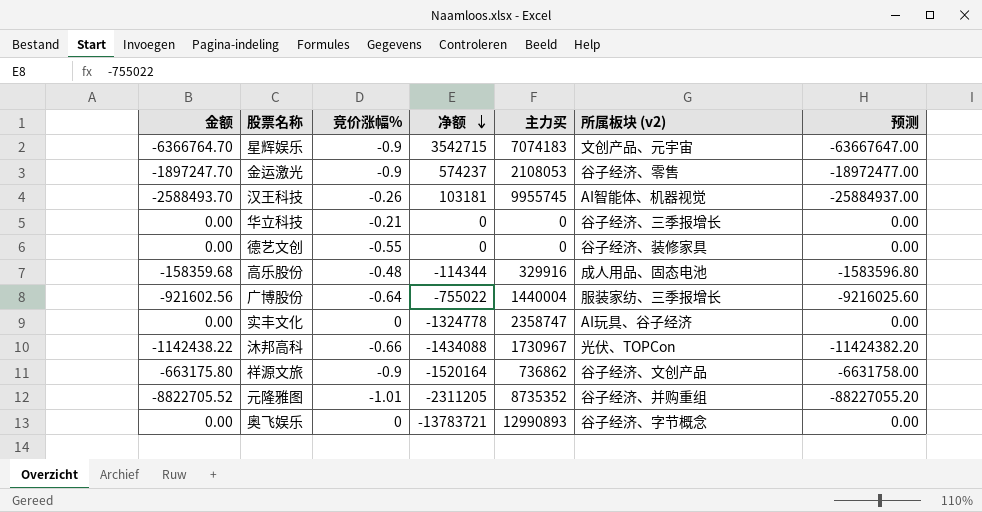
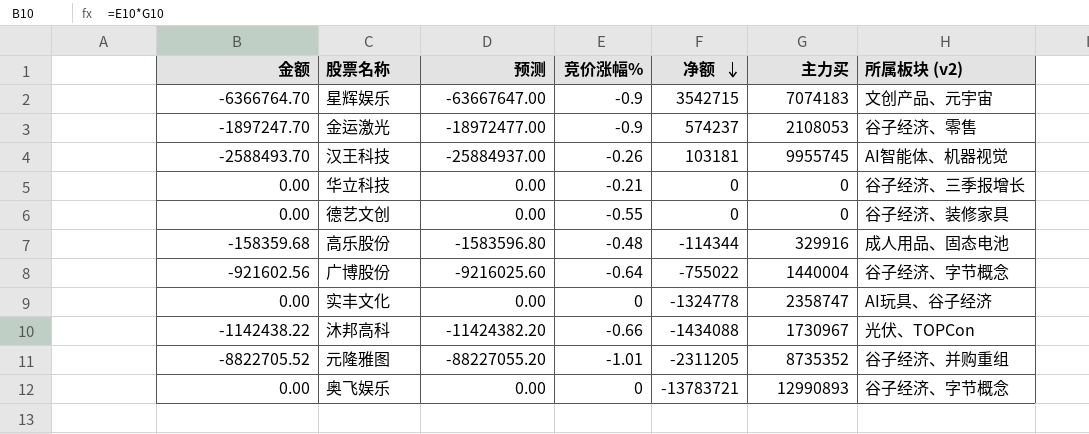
column 预测 | position: 7 -> 3
row 祥源文旅: -663175.80 | -0.9 | -1520164 | 736862 | 谷子经济、文创产品 | -6631758.00 -> none
广博股份 | 所属板块 (v2): 服装家纺、三季报增长 -> 谷子经济、字节概念

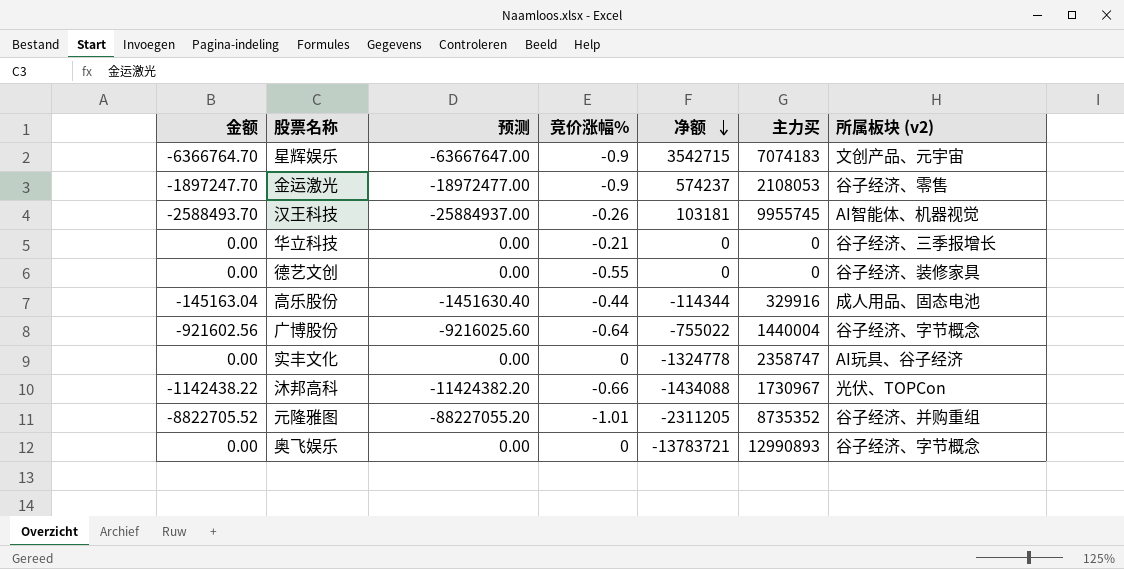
高乐股份 | 金额: -158359.68 -> -145163.04
高乐股份 | 预测: -1583596.80 -> -1451630.40
高乐股份 | 竞价涨幅%: -0.48 -> -0.44

